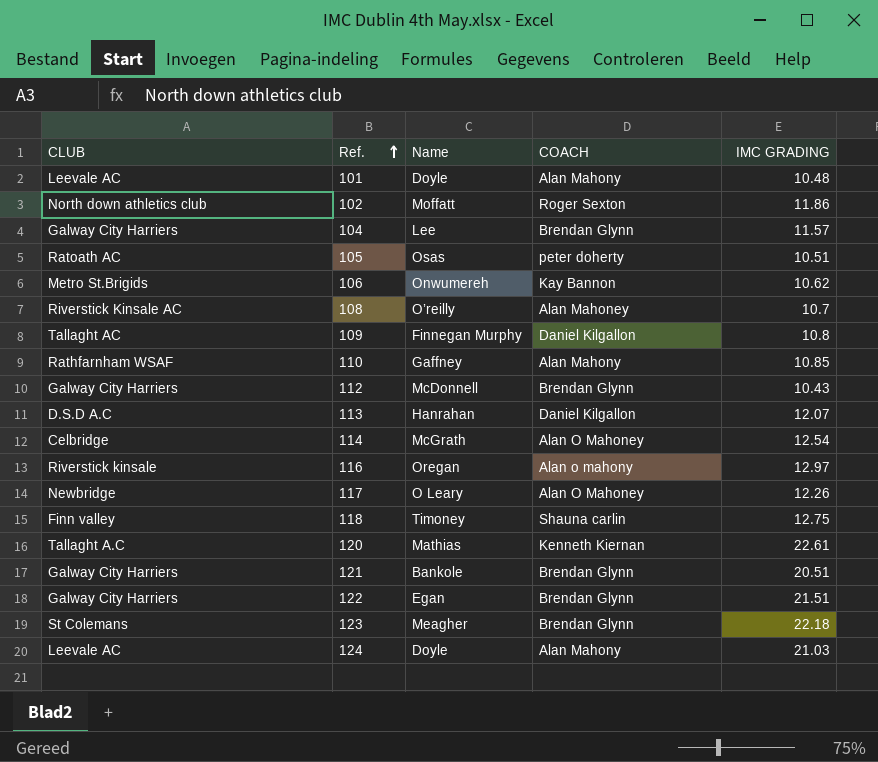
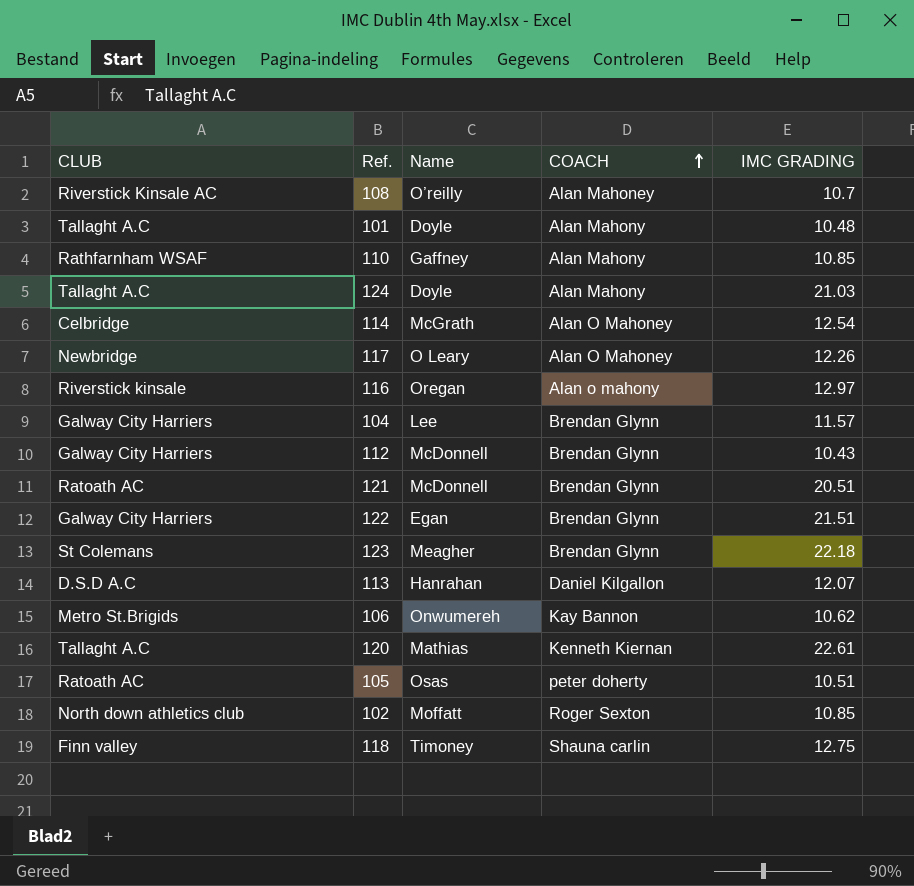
row order: Ref. ascending -> COACH ascending
row 109: Tallaght AC | Finnegan Murphy | Daniel Kilgallon | 10.8 -> none
101 | CLUB: Leevale AC -> Tallaght A.C
124 | CLUB: Leevale AC -> Tallaght A.C
121 | CLUB: Galway City Harriers -> Ratoath AC
121 | Name: Bankole -> McDonnell
102 | IMC GRADING: 11.86 -> 10.85

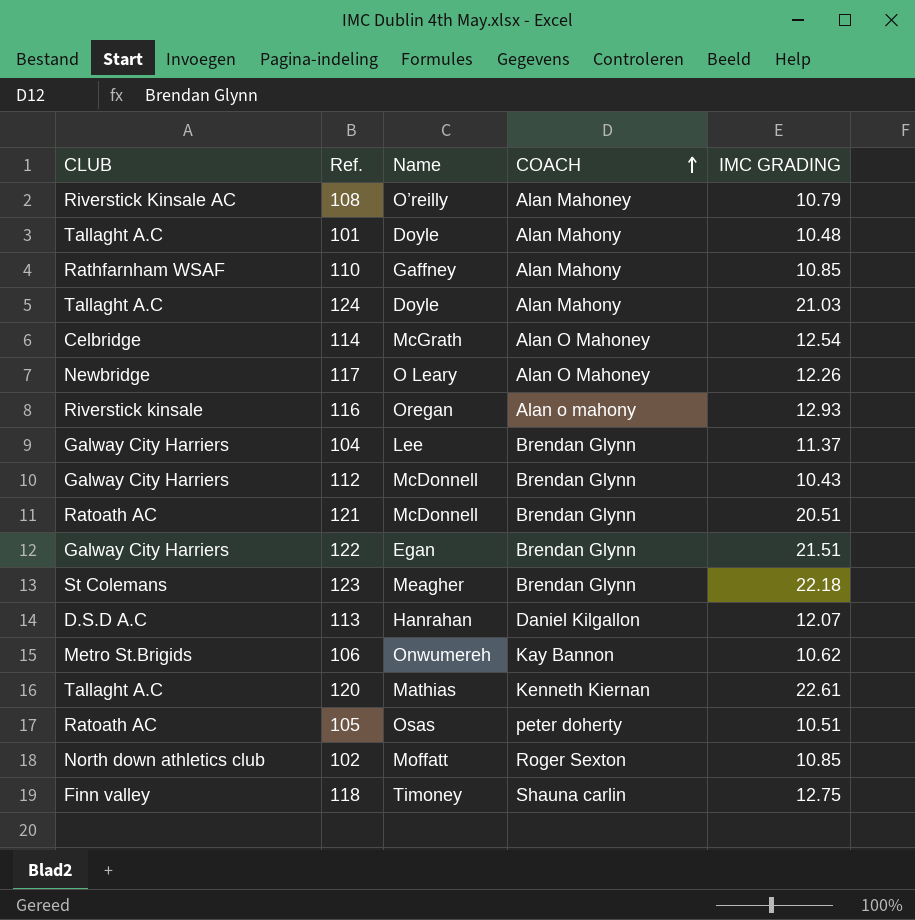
108 | IMC GRADING: 10.7 -> 10.79
116 | IMC GRADING: 12.97 -> 12.93
104 | IMC GRADING: 11.57 -> 11.37

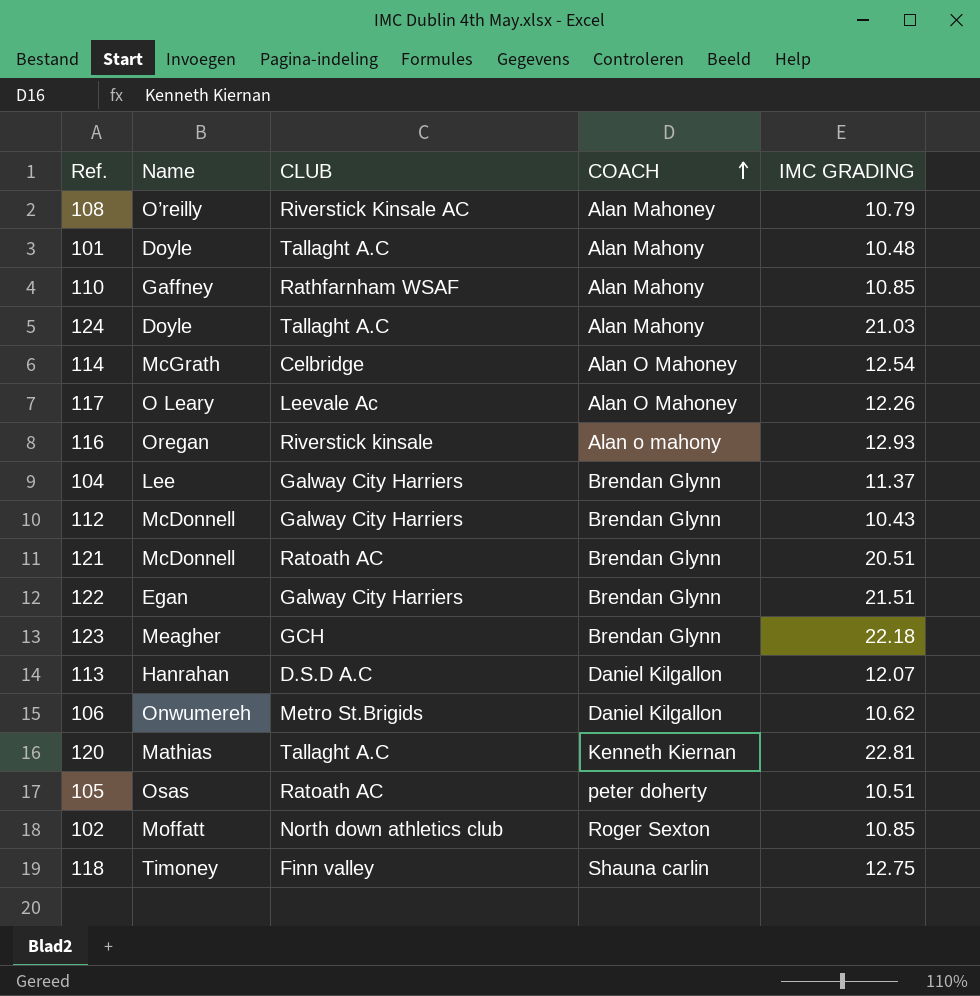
column CLUB | position: 1 -> 3
117 | CLUB: Newbridge -> Leevale Ac
123 | CLUB: St Colemans -> GCH
106 | COACH: Kay Bannon -> Daniel Kilgallon
120 | IMC GRADING: 22.61 -> 22.81

